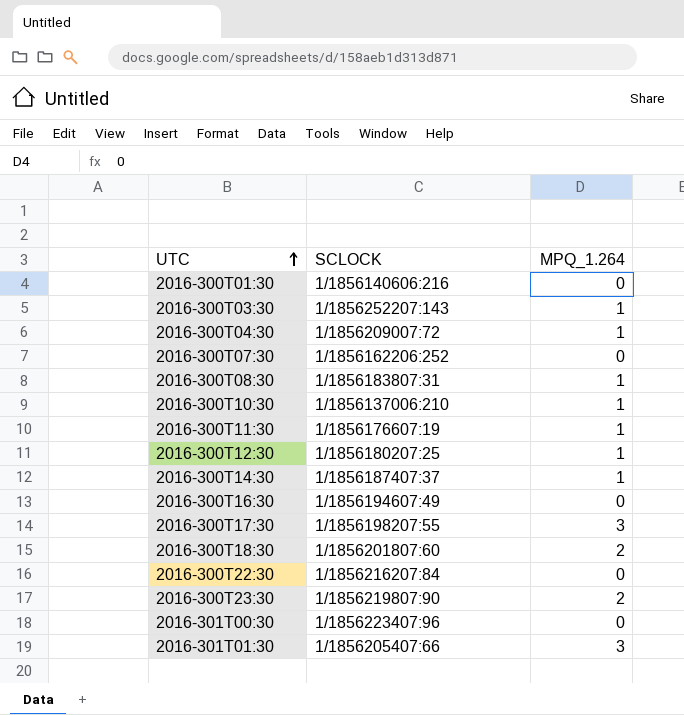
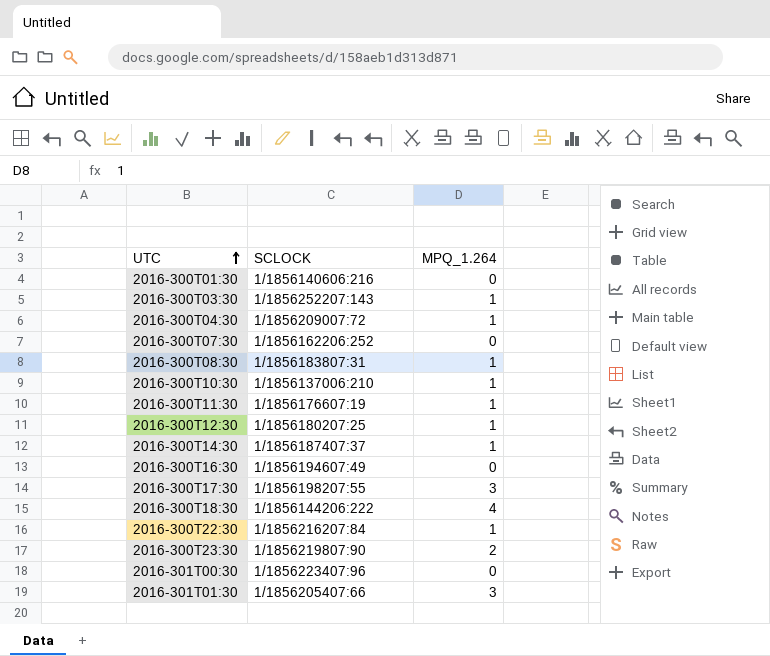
2016-300T18:30 | SCLOCK: 1/1856201807:60 -> 1/1856144206:222
2016-300T18:30 | MPQ_1.264: 2 -> 4
2016-300T22:30 | MPQ_1.264: 0 -> 1

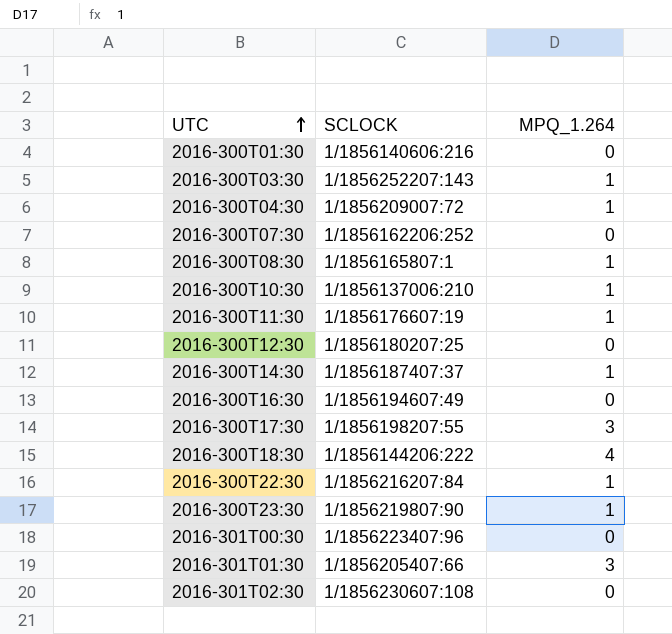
2016-300T08:30 | SCLOCK: 1/1856183807:31 -> 1/1856165807:1
2016-300T12:30 | MPQ_1.264: 1 -> 0
2016-300T23:30 | MPQ_1.264: 2 -> 1
row 2016-301T02:30: none -> 1/1856230607:108 | 0

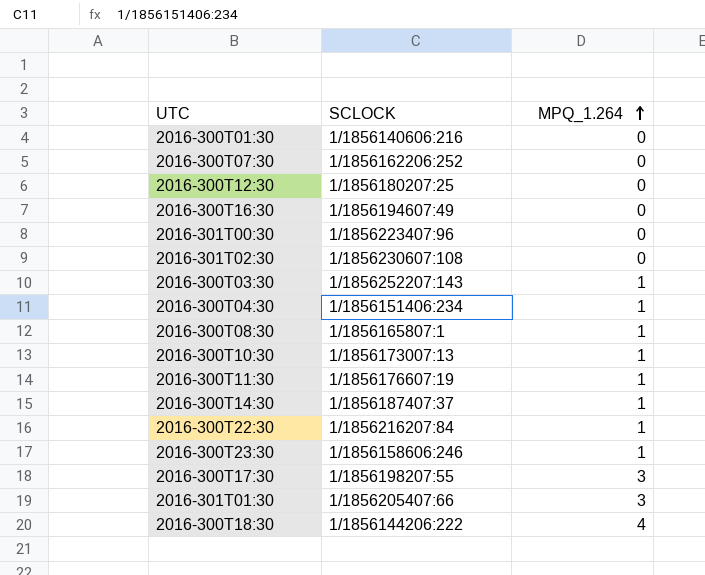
row order: UTC ascending -> MPQ_1.264 ascending
2016-300T04:30 | SCLOCK: 1/1856209007:72 -> 1/1856151406:234
2016-300T10:30 | SCLOCK: 1/1856137006:210 -> 1/1856173007:13
2016-300T23:30 | SCLOCK: 1/1856219807:90 -> 1/1856158606:246

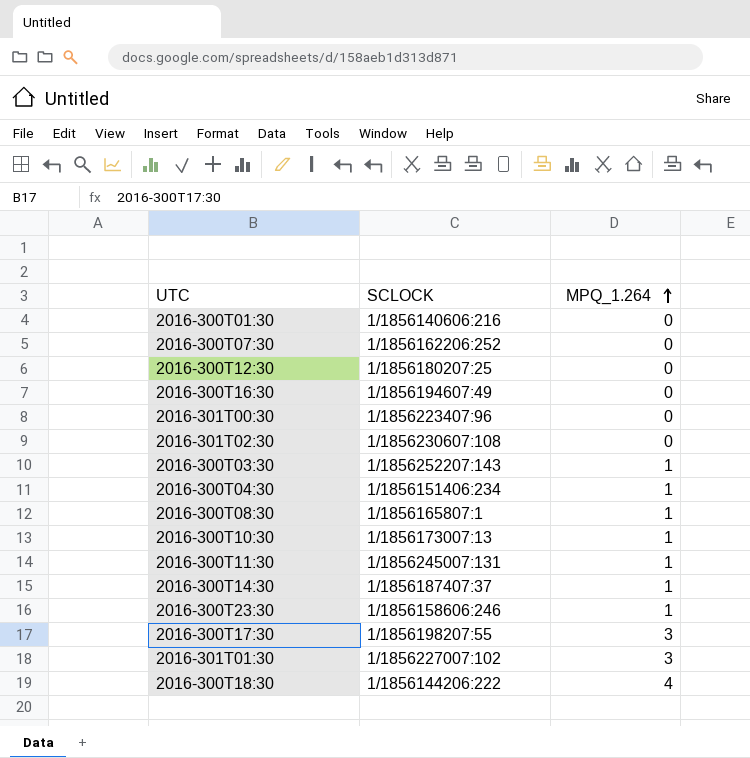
row 2016-300T22:30: 1/1856216207:84 | 1 -> none
2016-300T11:30 | SCLOCK: 1/1856176607:19 -> 1/1856245007:131
2016-301T01:30 | SCLOCK: 1/1856205407:66 -> 1/1856227007:102

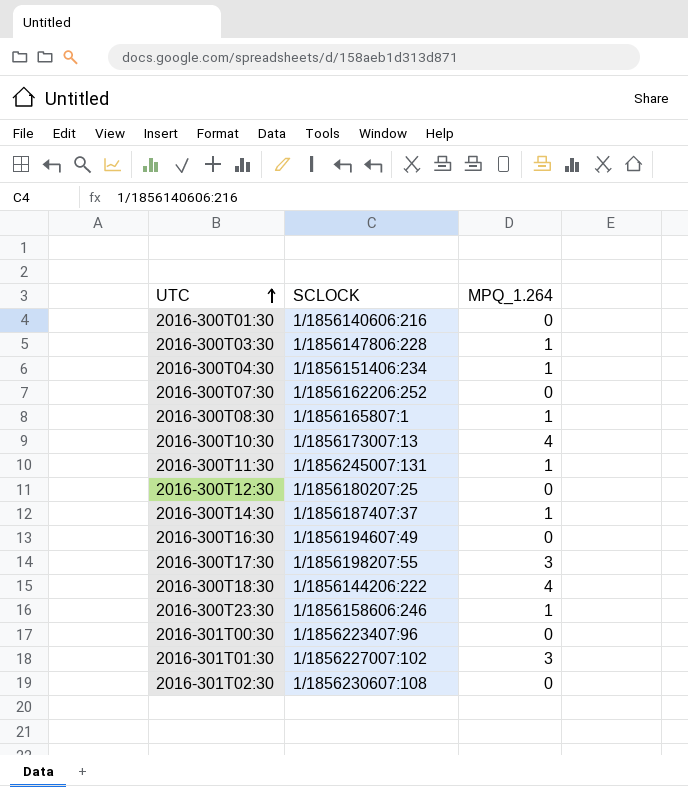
row order: MPQ_1.264 ascending -> UTC ascending
2016-300T03:30 | SCLOCK: 1/1856252207:143 -> 1/1856147806:228
2016-300T10:30 | MPQ_1.264: 1 -> 4

